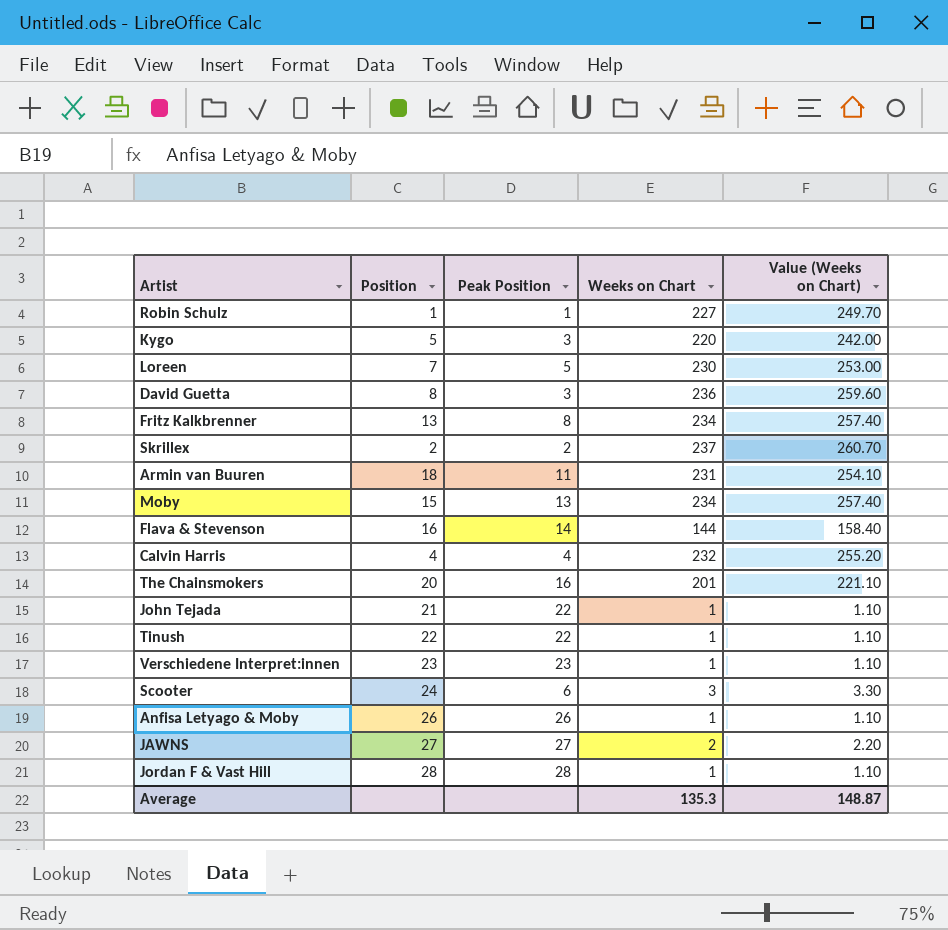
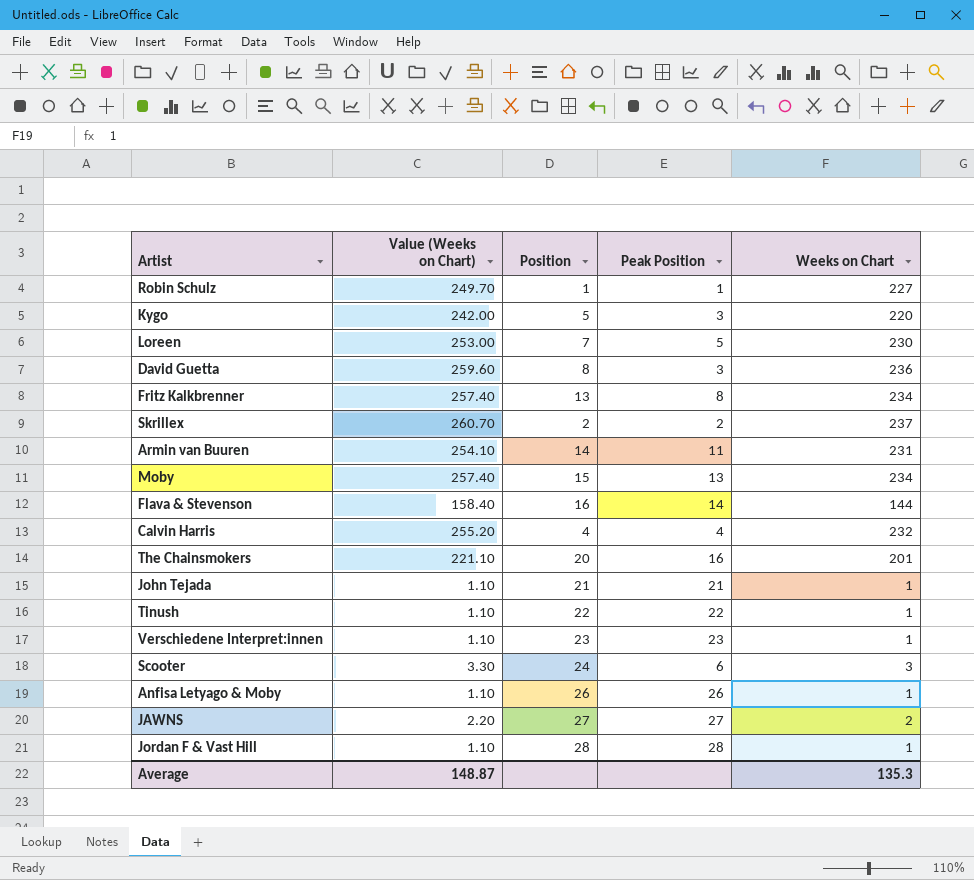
column Value (Weeks on Chart) | position: 5 -> 2
Armin van Buuren | Position: 18 -> 14
John Tejada | Peak Position: 22 -> 21

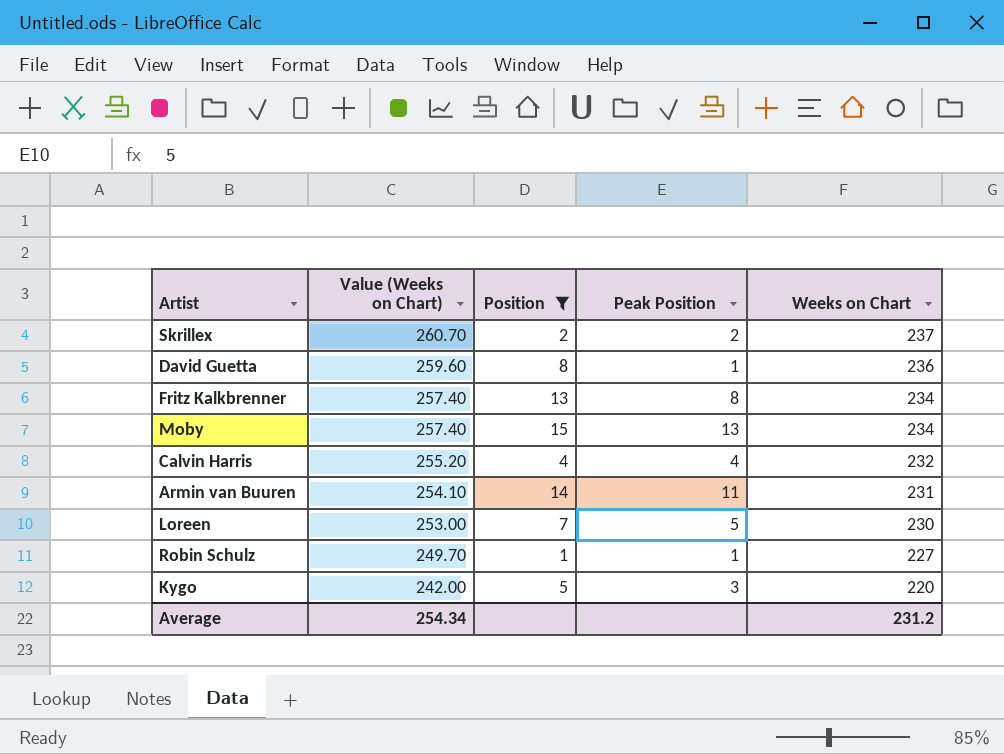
filter: none -> Position <= 15
row order: none -> Value (Weeks on Chart) descending
David Guetta | Peak Position: 3 -> 1
Average | Value (Weeks on Chart): 148.87 -> 254.34
Average | Weeks on Chart: 135.3 -> 231.2

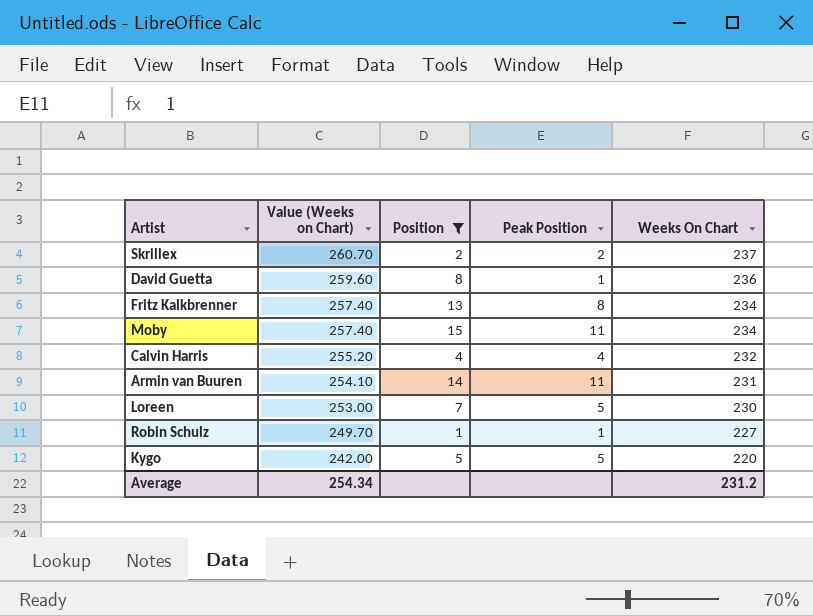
column name: Weeks on Chart -> Weeks On Chart
Moby | Peak Position: 13 -> 11
Kygo | Peak Position: 3 -> 5

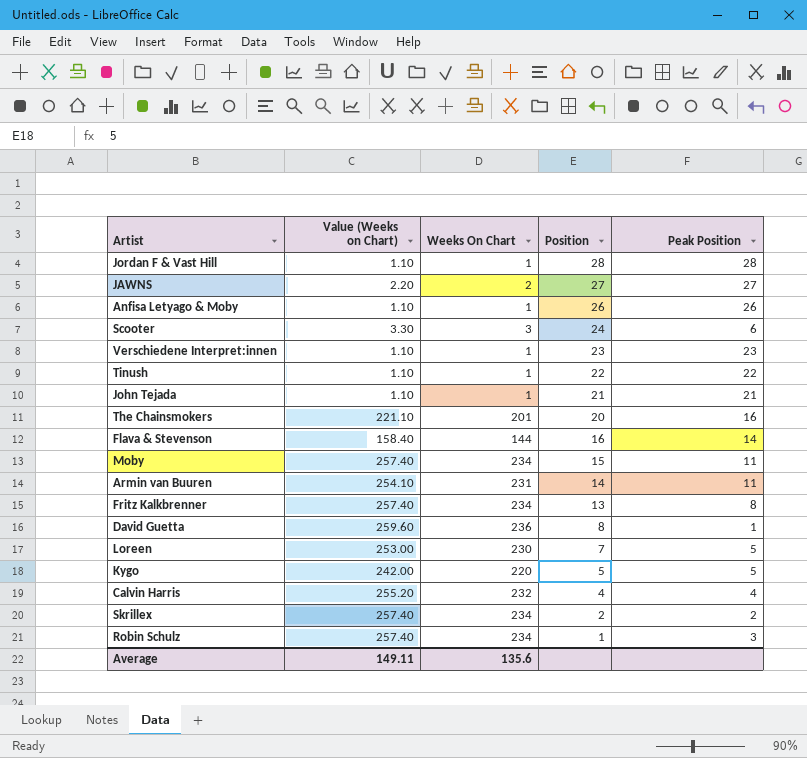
filter: Position <= 15 -> none
row order: Value (Weeks on Chart) descending -> Position descending
column Weeks On Chart | position: 5 -> 3
Skrillex | Value (Weeks on Chart): 260.70 -> 257.40
Skrillex | Weeks On Chart: 237 -> 234
Robin Schulz | Value (Weeks on Chart): 249.70 -> 257.40
Robin Schulz | Weeks On Chart: 227 -> 234
Robin Schulz | Peak Position: 1 -> 3
Average | Value (Weeks on Chart): 254.34 -> 149.11
Average | Weeks On Chart: 231.2 -> 135.6

